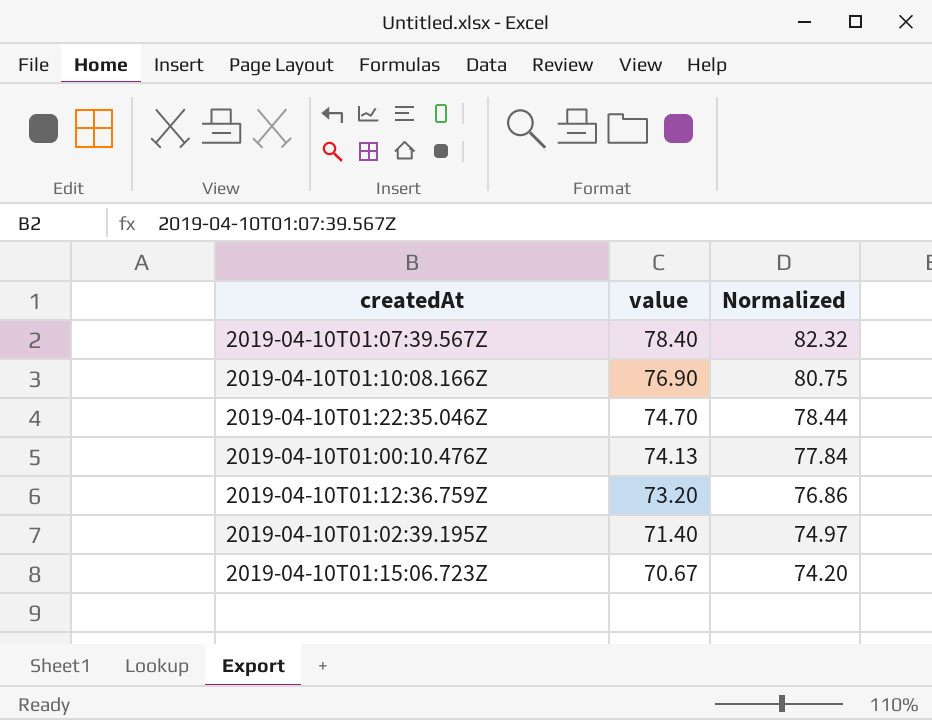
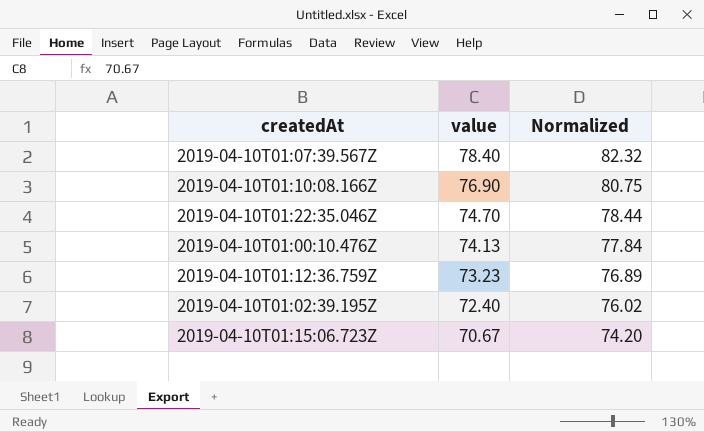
2019-04-10T01:12:36.759Z | value: 73.20 -> 73.23
2019-04-10T01:12:36.759Z | Normalized: 76.86 -> 76.89
2019-04-10T01:02:39.195Z | value: 71.40 -> 72.40
2019-04-10T01:02:39.195Z | Normalized: 74.97 -> 76.02

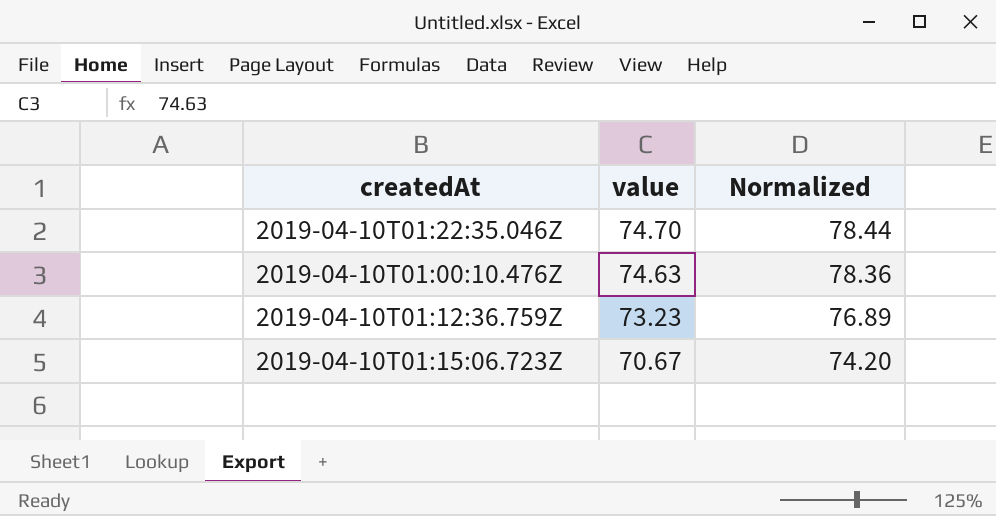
row 2019-04-10T01:07:39.567Z: 78.40 | 82.32 -> none
row 2019-04-10T01:10:08.166Z: 76.90 | 80.75 -> none
row 2019-04-10T01:02:39.195Z: 72.40 | 76.02 -> none
2019-04-10T01:00:10.476Z | value: 74.13 -> 74.63
2019-04-10T01:00:10.476Z | Normalized: 77.84 -> 78.36

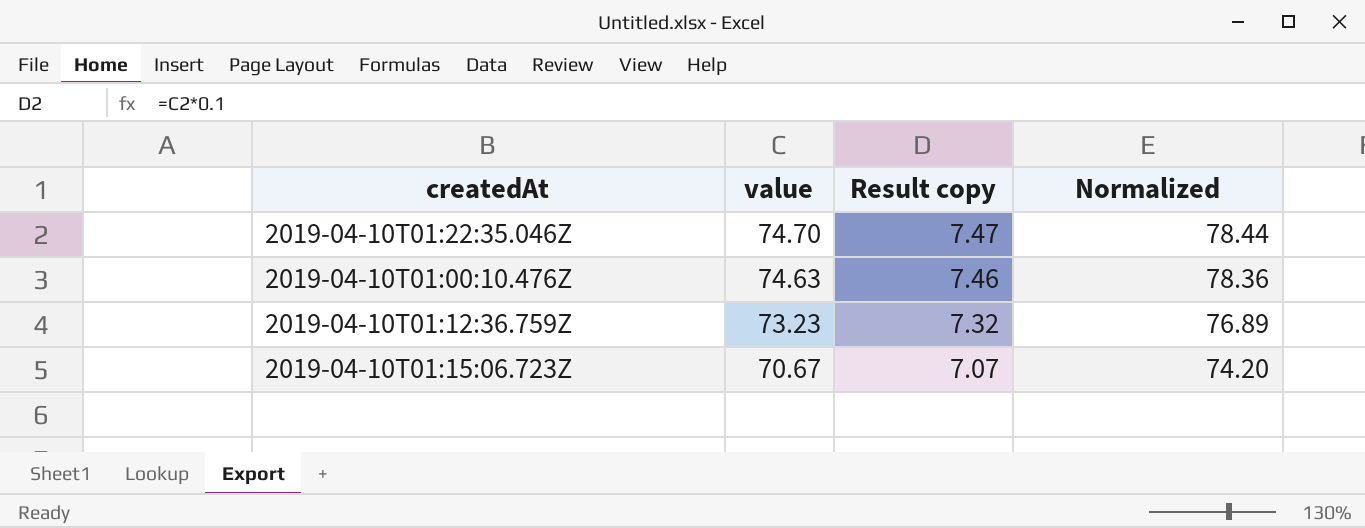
column Result copy | formula: none -> [value] * 0.1

